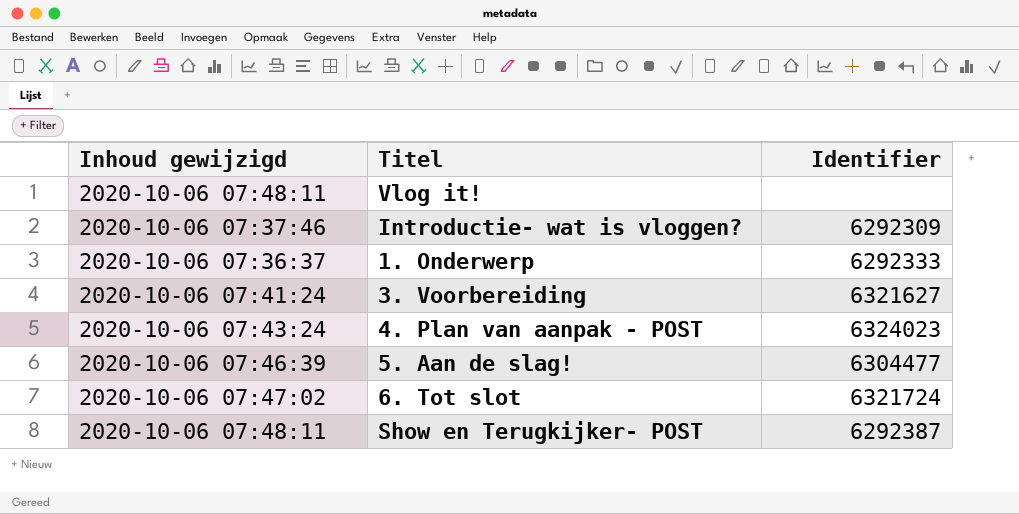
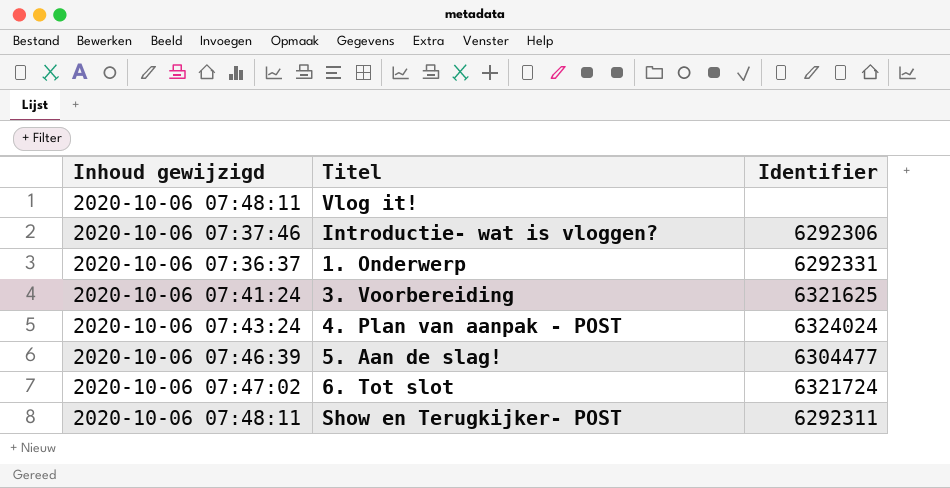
Introductie- wat is vloggen? | Identifier: 6292309 -> 6292306
1. Onderwerp | Identifier: 6292333 -> 6292331
3. Voorbereiding | Identifier: 6321627 -> 6321625
4. Plan van aanpak - POST | Identifier: 6324023 -> 6324024
Show en Terugkijker- POST | Identifier: 6292387 -> 6292311

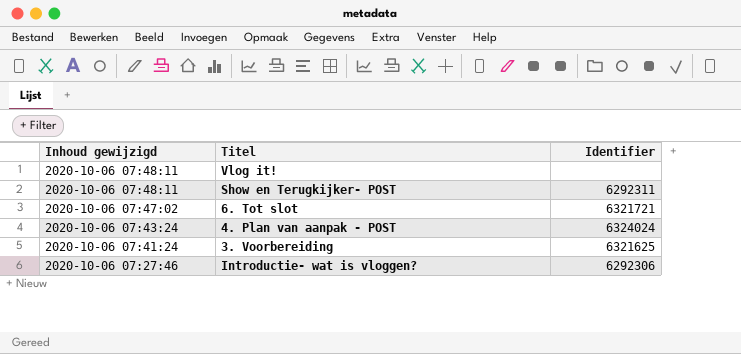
row order: none -> Inhoud gewijzigd descending
row 1. Onderwerp: 2020-10-06 07:36:37 | 6292331 -> none
row 5. Aan de slag!: 2020-10-06 07:46:39 | 6304477 -> none
6. Tot slot | Identifier: 6321724 -> 6321721
Introductie- wat is vloggen? | Inhoud gewijzigd: 2020-10-06 07:37:46 -> 2020-10-06 07:27:46

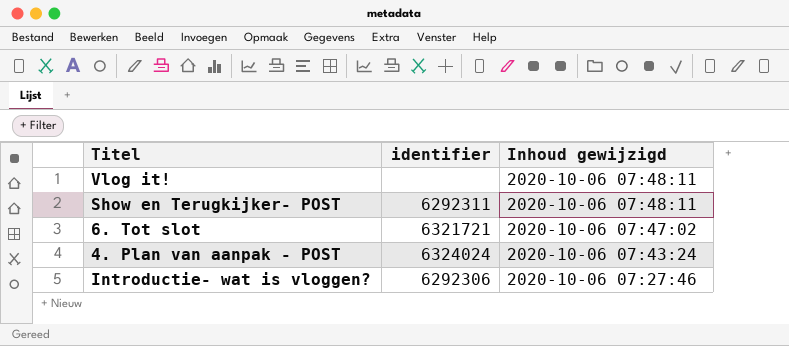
column name: Identifier -> identifier
column Inhoud gewijzigd | position: 1 -> 3
row 3. Voorbereiding: 2020-10-06 07:41:24 | 6321625 -> none

